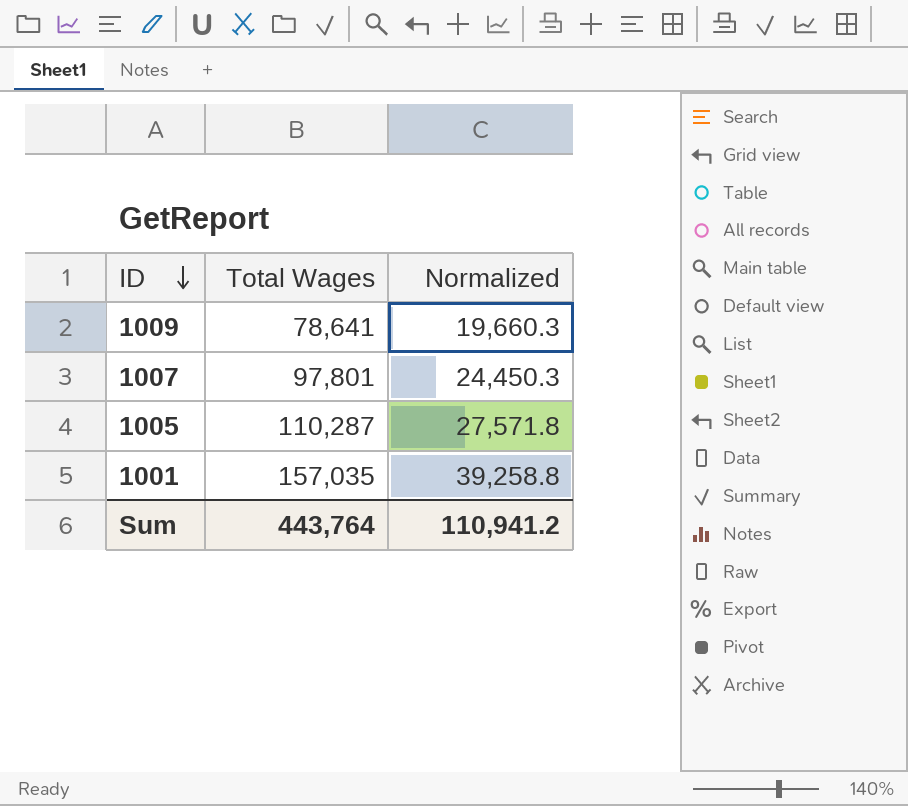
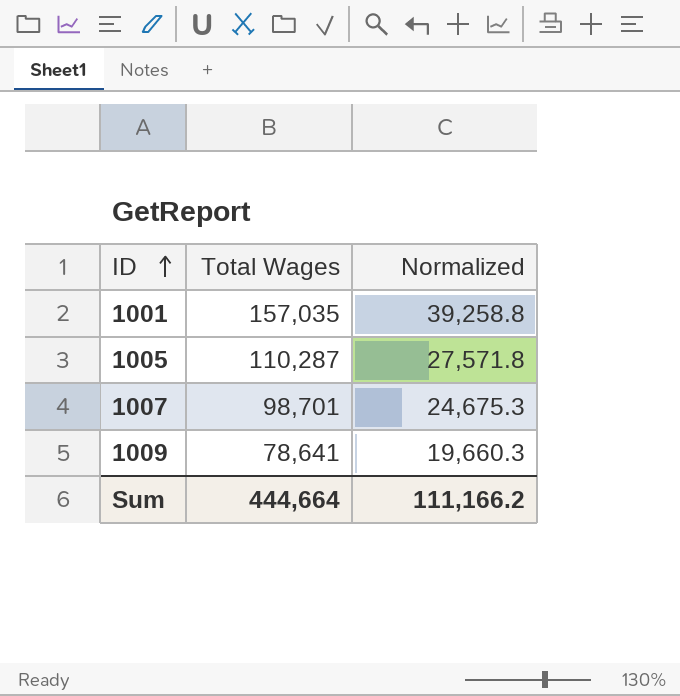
row order: ID descending -> ID ascending
1007 | Total Wages: 97,801 -> 98,701
1007 | Normalized: 24,450.3 -> 24,675.3
Sum | Total Wages: 443,764 -> 444,664
Sum | Normalized: 110,941.2 -> 111,166.2

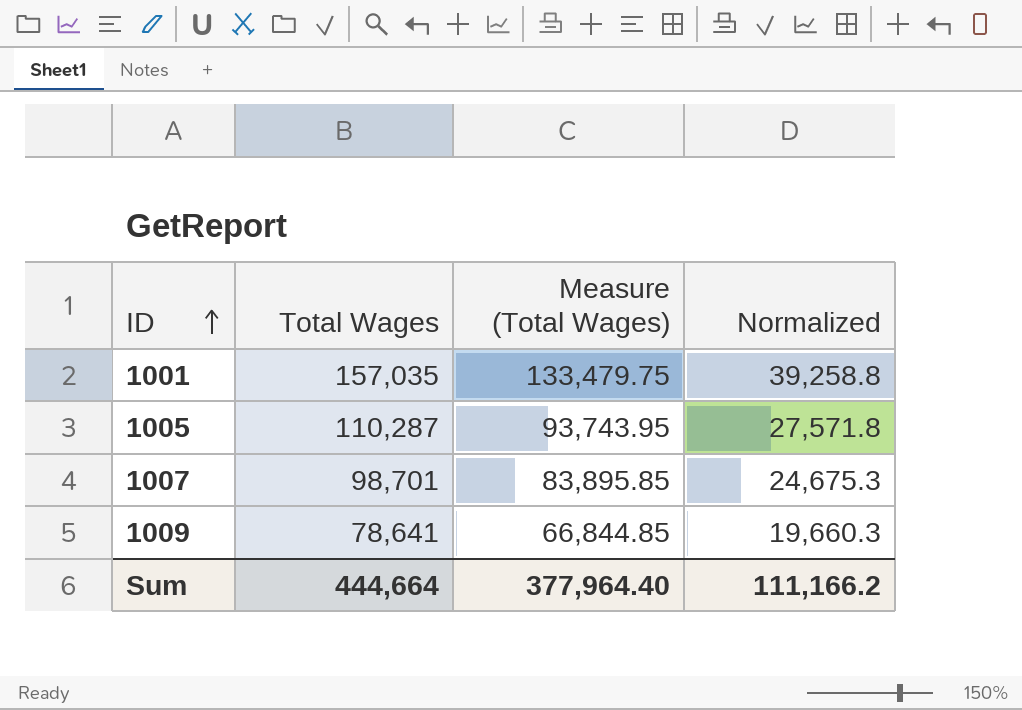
column Measure (Total Wages) | formula: none -> [Total Wages] * 0.85

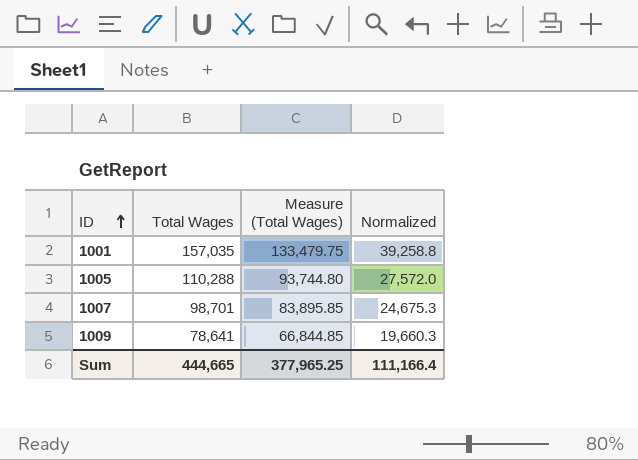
1005 | Total Wages: 110,287 -> 110,288
1005 | Measure (Total Wages): 93,743.95 -> 93,744.80
1005 | Normalized: 27,571.8 -> 27,572.0
Sum | Total Wages: 444,664 -> 444,665
Sum | Measure (Total Wages): 377,964.40 -> 377,965.25
Sum | Normalized: 111,166.2 -> 111,166.4

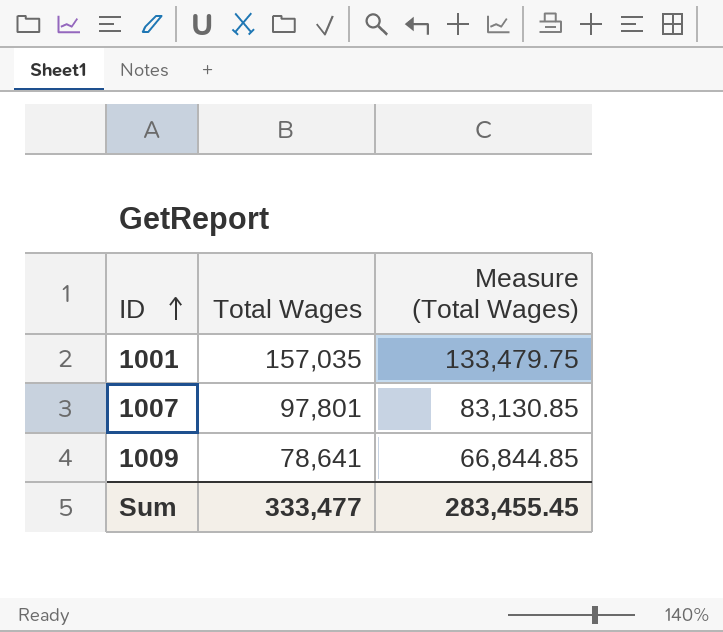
column Normalized | formula: [Total Wages] * 0.25 -> none
row 1005: 110,288 | 93,744.80 | 27,572.0 -> none
1007 | Total Wages: 98,701 -> 97,801
1007 | Measure (Total Wages): 83,895.85 -> 83,130.85
Sum | Total Wages: 444,665 -> 333,477
Sum | Measure (Total Wages): 377,965.25 -> 283,455.45

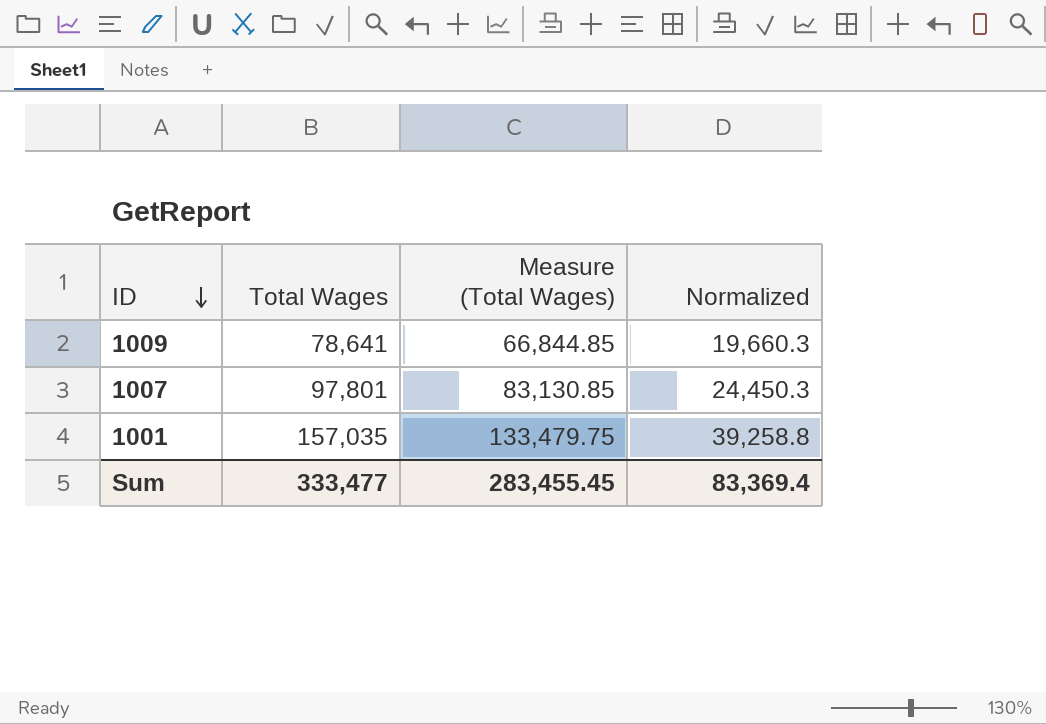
row order: ID ascending -> ID descending
column Normalized | formula: none -> [Total Wages] * 0.25

